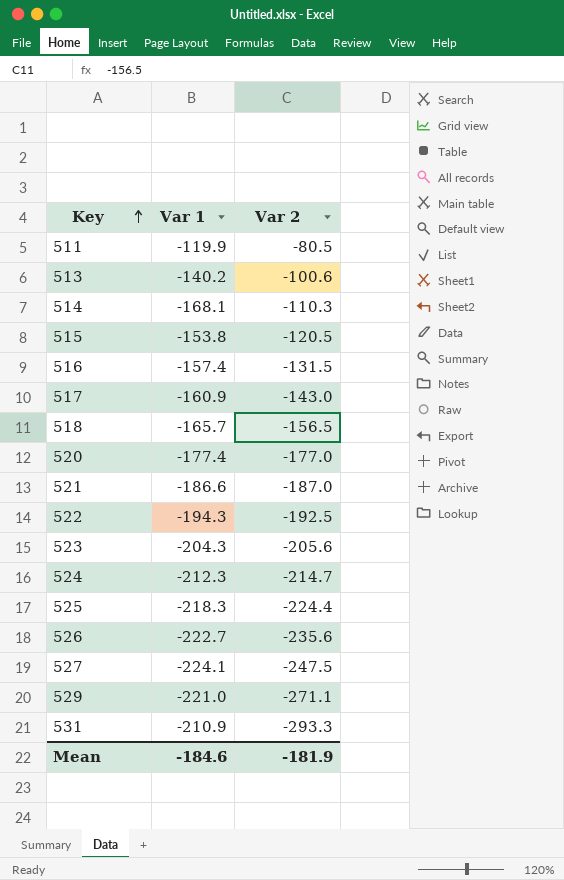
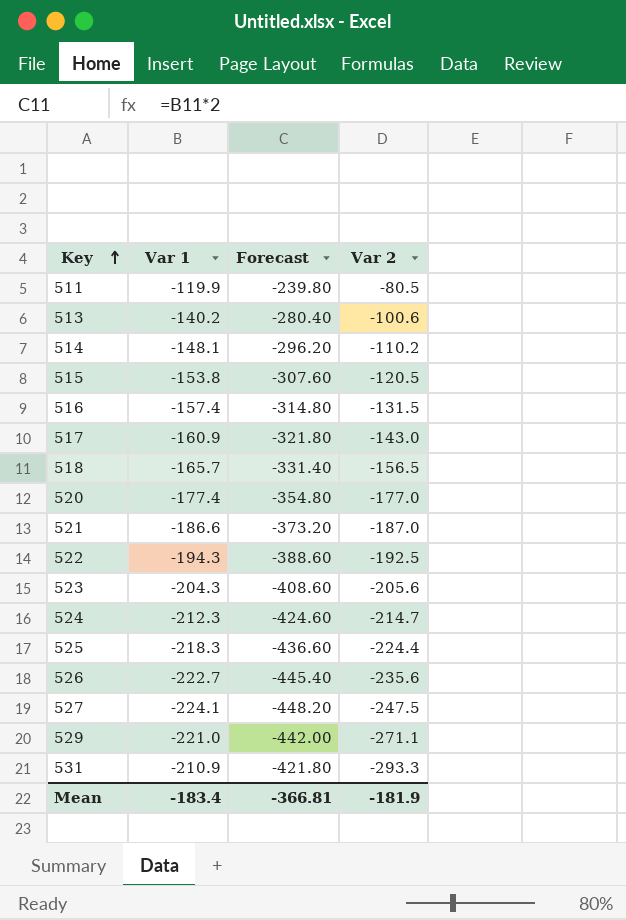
column Forecast | formula: none -> [Var 1] * 2
514 | Var 1: -168.1 -> -148.1
514 | Var 2: -110.3 -> -110.2
Mean | Var 1: -184.6 -> -183.4

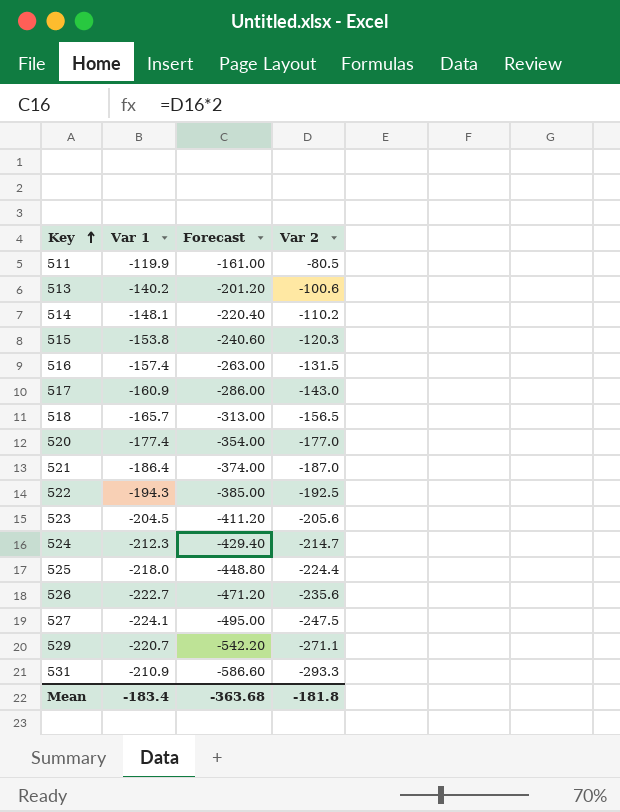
column Forecast | formula: [Var 1] * 2 -> [Var 2] * 2
515 | Var 2: -120.5 -> -120.3
521 | Var 1: -186.6 -> -186.4
523 | Var 1: -204.3 -> -204.5
525 | Var 1: -218.3 -> -218.0
529 | Var 1: -221.0 -> -220.7
Mean | Forecast: -366.81 -> -363.68
Mean | Var 2: -181.9 -> -181.8

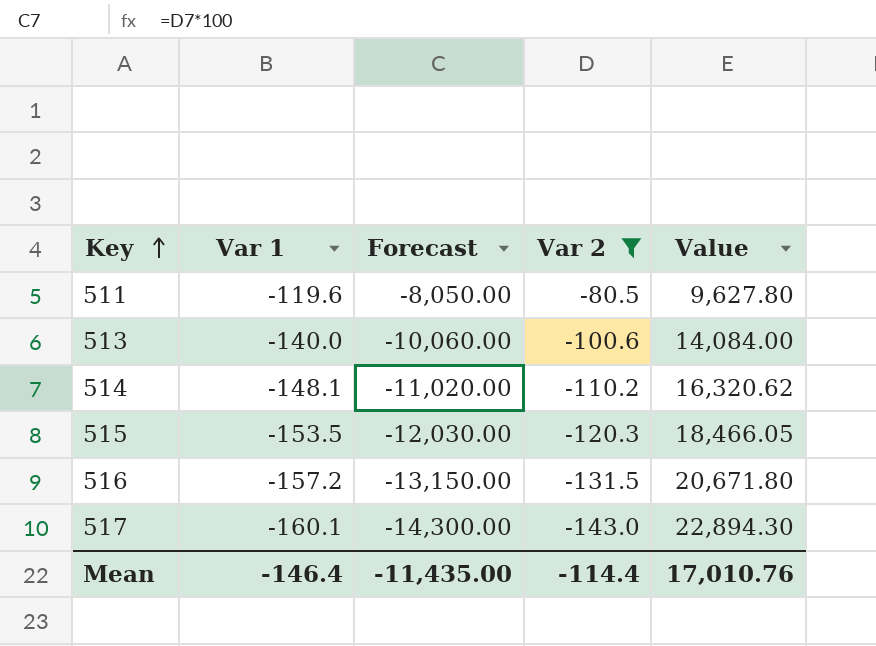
filter: none -> Var 2 >= -143.0
column Forecast | formula: [Var 2] * 2 -> [Var 2] * 100
column Value | formula: none -> [Var 1] * [Var 2]
511 | Var 1: -119.9 -> -119.6
513 | Var 1: -140.2 -> -140.0
515 | Var 1: -153.8 -> -153.5
516 | Var 1: -157.4 -> -157.2
517 | Var 1: -160.9 -> -160.1
Mean | Var 1: -183.4 -> -146.4
Mean | Forecast: -363.68 -> -11,435.00
Mean | Var 2: -181.8 -> -114.4

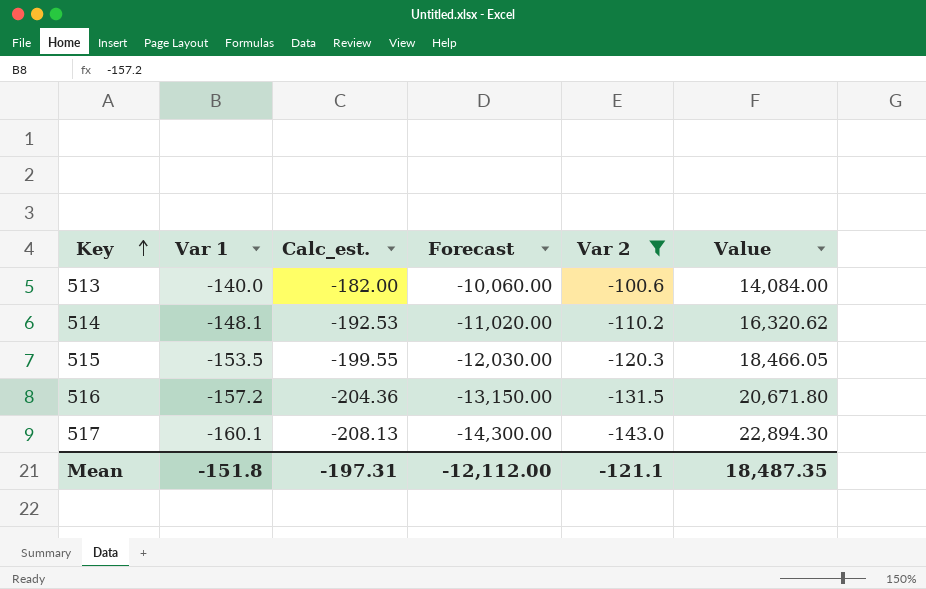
column Calc_est. | formula: none -> [Var 1] * 1.3
row 511: -119.6 | -8,050.00 | -80.5 | 9,627.80 -> none
Mean | Var 1: -146.4 -> -151.8
Mean | Forecast: -11,435.00 -> -12,112.00
Mean | Var 2: -114.4 -> -121.1
Mean | Value: 17,010.76 -> 18,487.35

